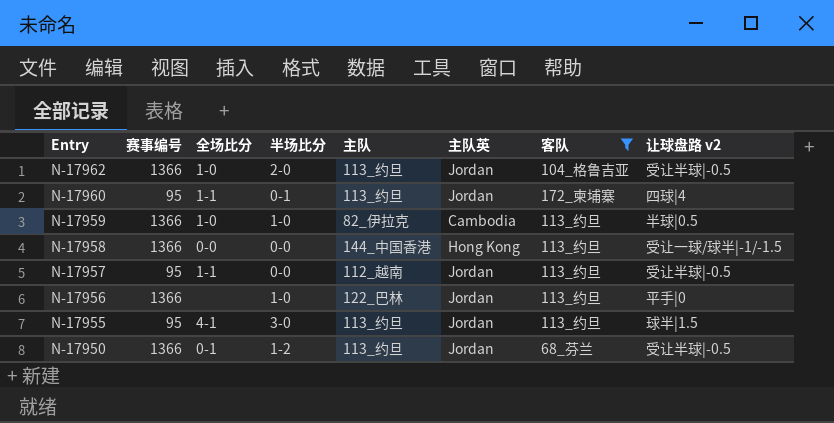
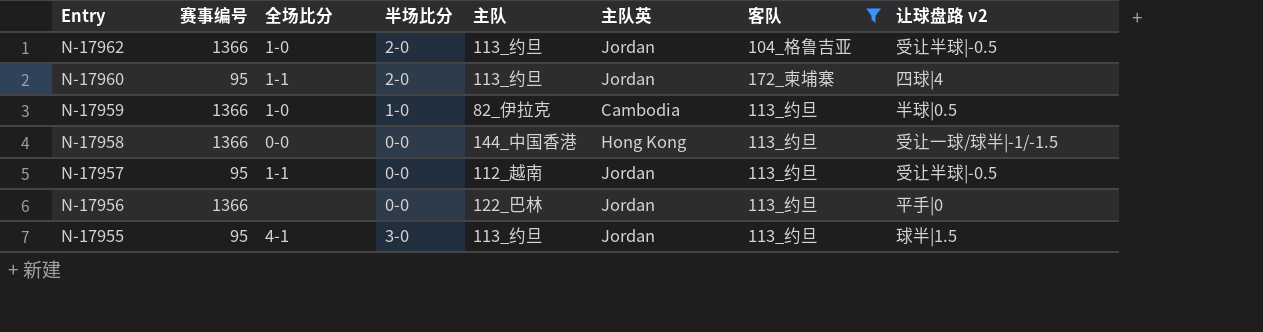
row N-17950: 1366 | 0-1 | 1-2 | 113_约旦 | Jordan | 68_芬兰 | 受让半球|-0.5 -> none
N-17960 | 半场比分: 0-1 -> 2-0
N-17956 | 半场比分: 1-0 -> 0-0

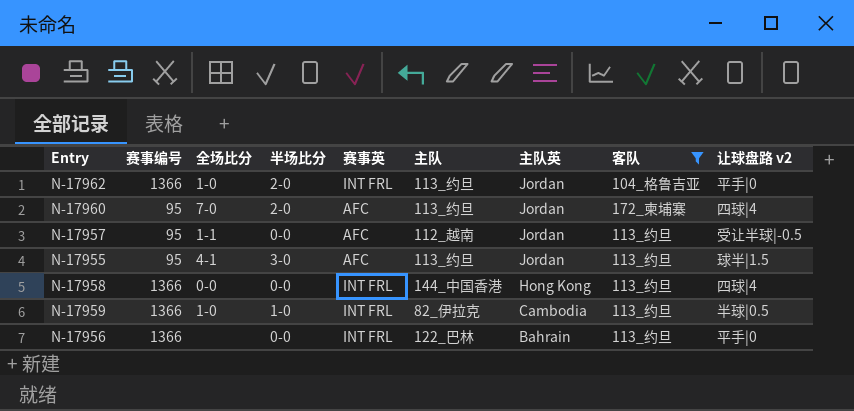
row order: Entry descending -> 主队英 descending
column 赛事英 | position: none -> 5
N-17962 | 让球盘路 v2: 受让半球|-0.5 -> 平手|0
N-17960 | 全场比分: 1-1 -> 7-0
N-17958 | 让球盘路 v2: 受让一球/球半|-1/-1.5 -> 四球|4
N-17956 | 主队英: Jordan -> Bahrain

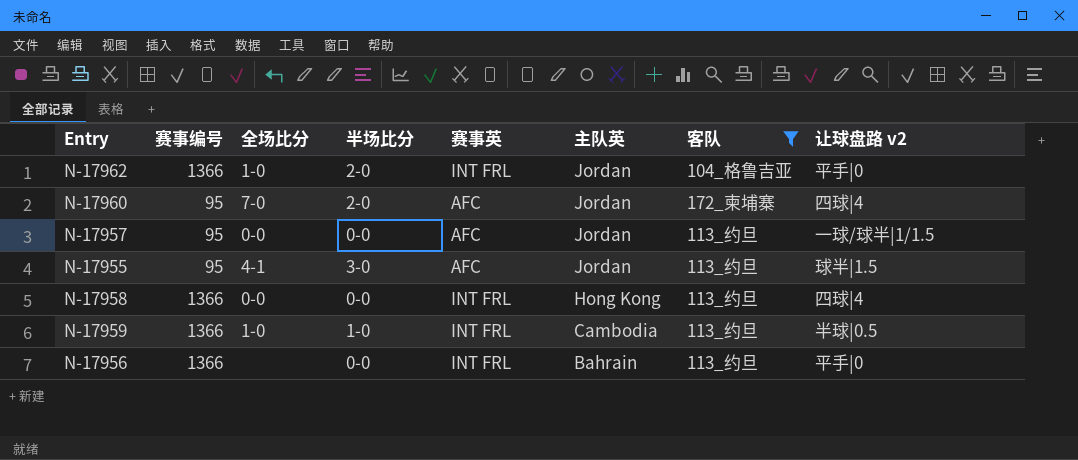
column 主队 | position: 6 -> none
N-17957 | 全场比分: 1-1 -> 0-0
N-17957 | 让球盘路 v2: 受让半球|-0.5 -> 一球/球半|1/1.5

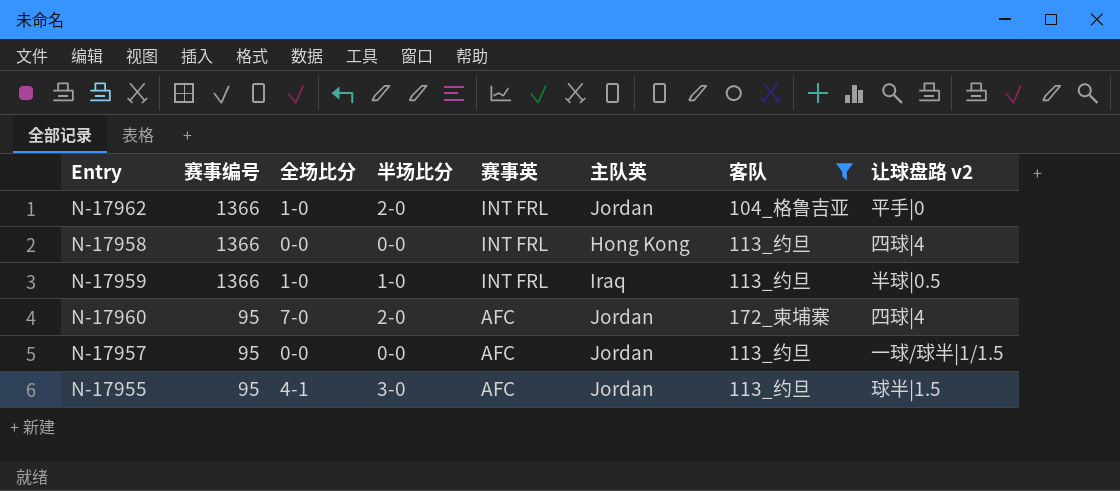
row order: 主队英 descending -> 赛事编号 descending
row N-17956: 1366 | none | 0-0 | INT FRL | Bahrain | 113_约旦 | 平手|0 -> none
N-17959 | 主队英: Cambodia -> Iraq

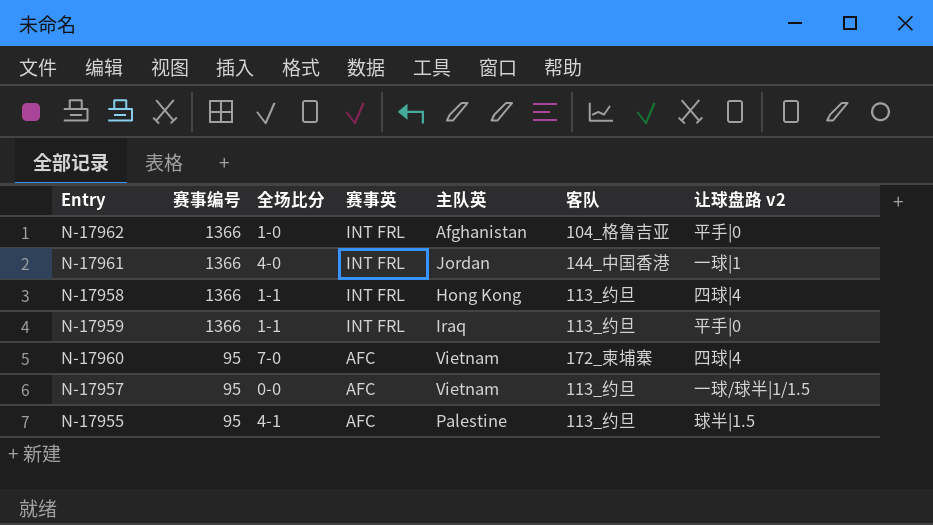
filter: 客队 != 144_中国香港 -> none
column 半场比分 | position: 4 -> none
N-17962 | 主队英: Jordan -> Afghanistan
N-17958 | 全场比分: 0-0 -> 1-1
N-17959 | 全场比分: 1-0 -> 1-1
N-17959 | 让球盘路 v2: 半球|0.5 -> 平手|0
N-17960 | 主队英: Jordan -> Vietnam
N-17957 | 主队英: Jordan -> Vietnam
N-17955 | 主队英: Jordan -> Palestine

